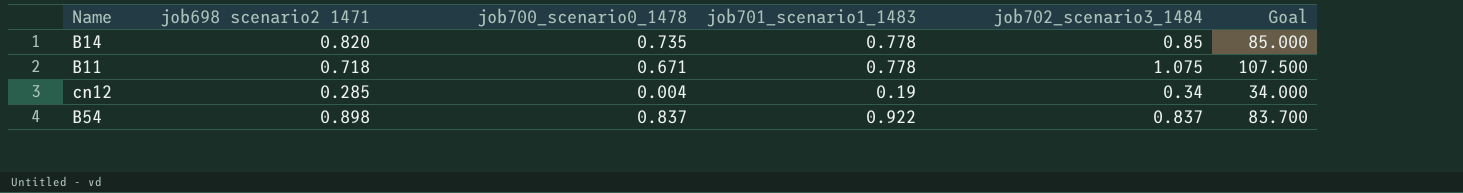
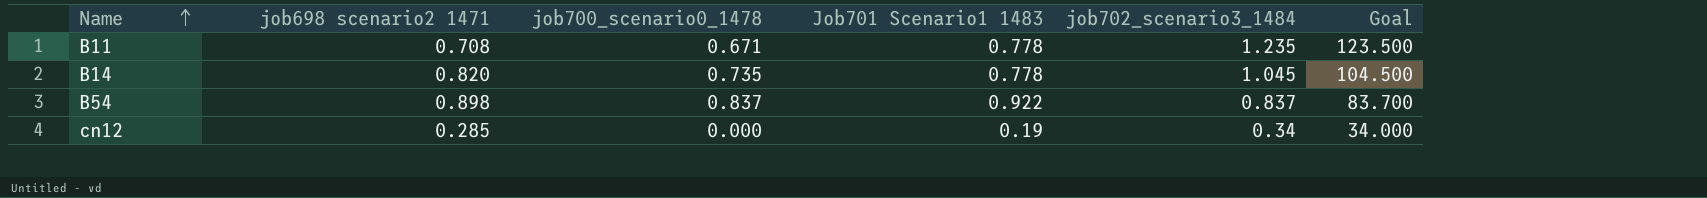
row order: none -> Name ascending
column name: job701_scenario1_1483 -> Job701 Scenario1 1483
B11 | job698 scenario2 1471: 0.718 -> 0.708
B11 | job702_scenario3_1484: 1.075 -> 1.235
B11 | Goal: 107.500 -> 123.500
B14 | job702_scenario3_1484: 0.85 -> 1.045
B14 | Goal: 85.000 -> 104.500
cn12 | job700_scenario0_1478: 0.004 -> 0.000

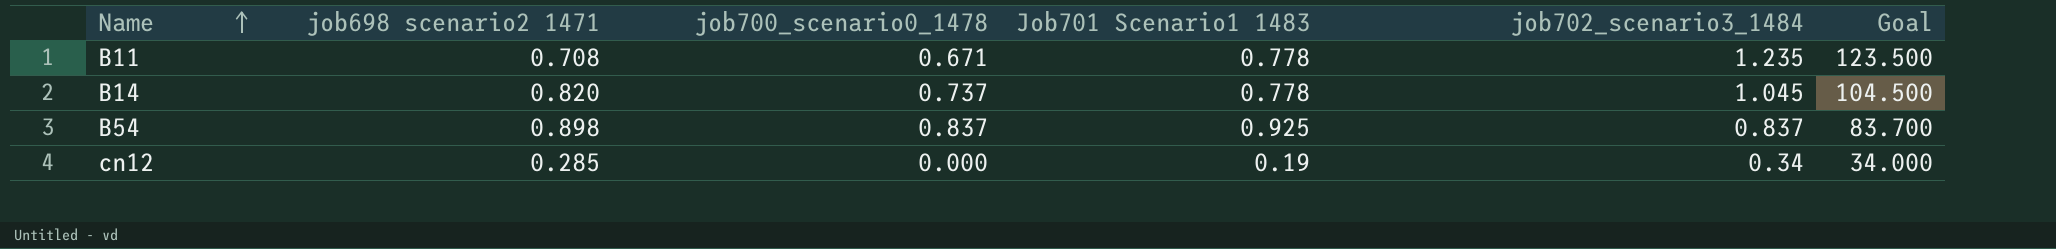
B14 | job700_scenario0_1478: 0.735 -> 0.737
B54 | Job701 Scenario1 1483: 0.922 -> 0.925

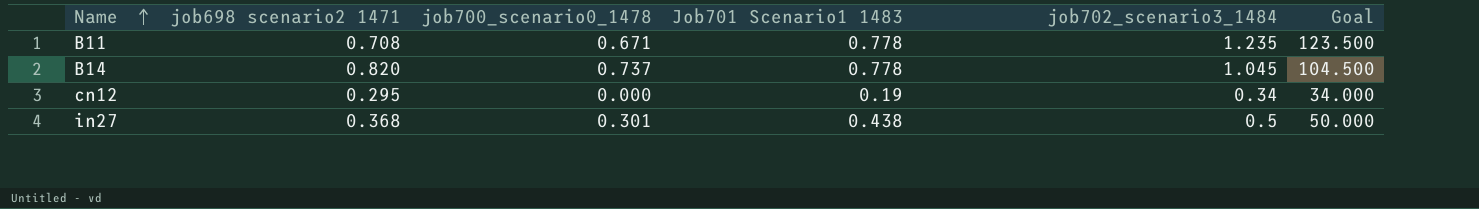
row B54: 0.898 | 0.837 | 0.925 | 0.837 | 83.700 -> none
cn12 | job698 scenario2 1471: 0.285 -> 0.295
row in27: none -> 0.368 | 0.301 | 0.438 | 0.5 | 50.000

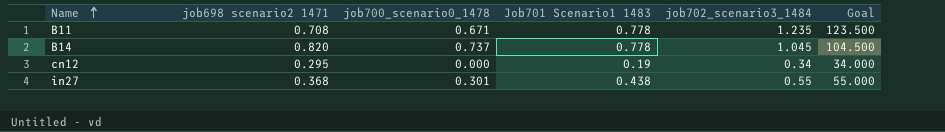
in27 | job702_scenario3_1484: 0.5 -> 0.55
in27 | Goal: 50.000 -> 55.000

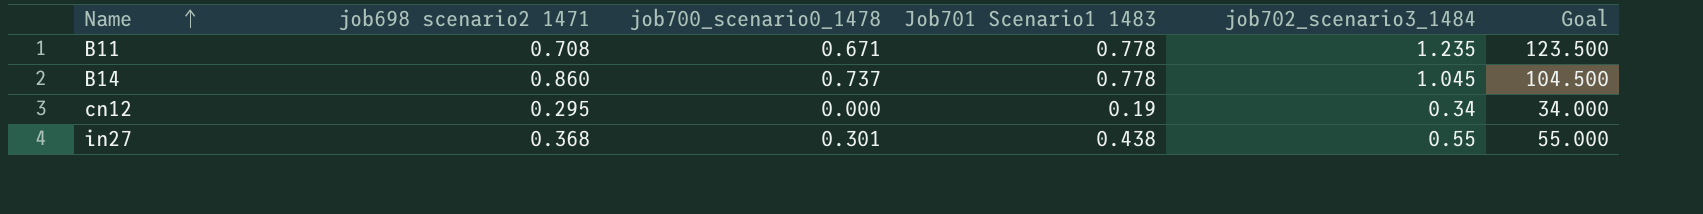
B14 | job698 scenario2 1471: 0.820 -> 0.860

